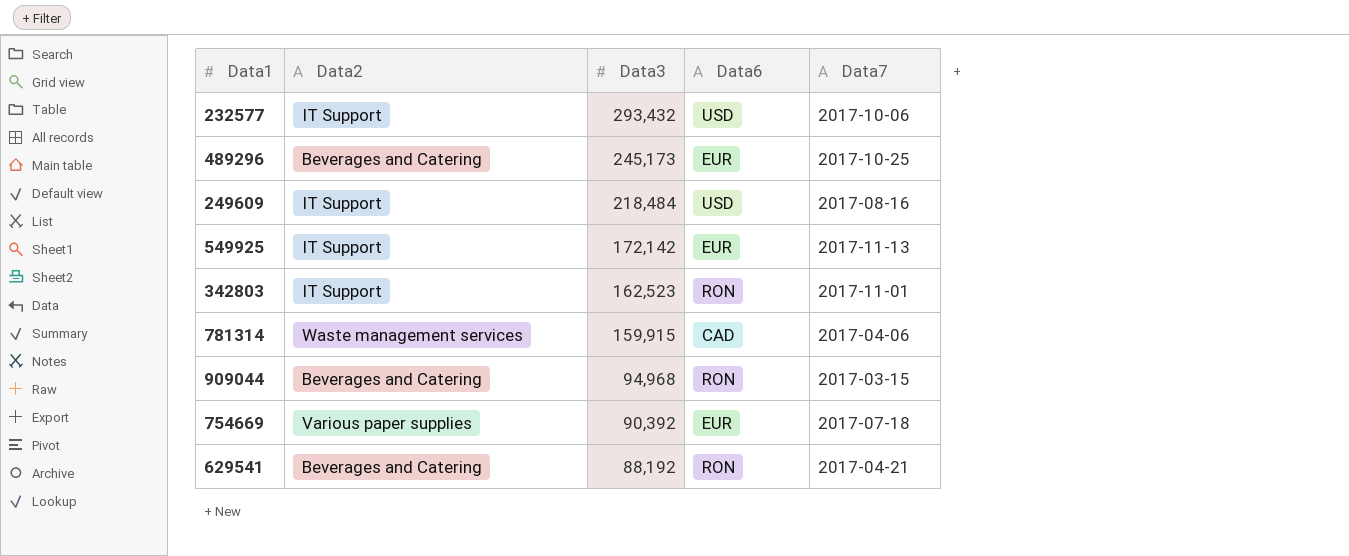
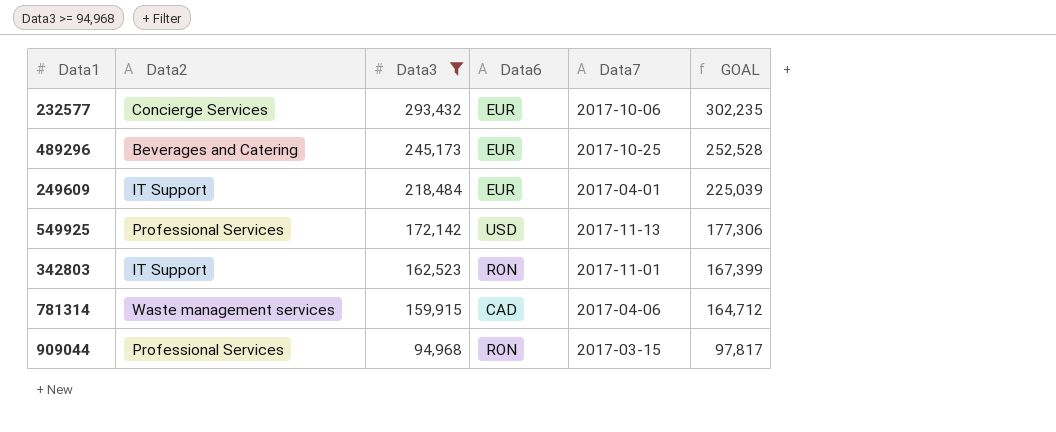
filter: none -> Data3 >= 94,968
column GOAL | formula: none -> [Data3] * 1.03
232577 | Data2: IT Support -> Concierge Services
232577 | Data6: USD -> EUR
249609 | Data6: USD -> EUR
249609 | Data7: 2017-08-16 -> 2017-04-01
549925 | Data2: IT Support -> Professional Services
549925 | Data6: EUR -> USD
909044 | Data2: Beverages and Catering -> Professional Services

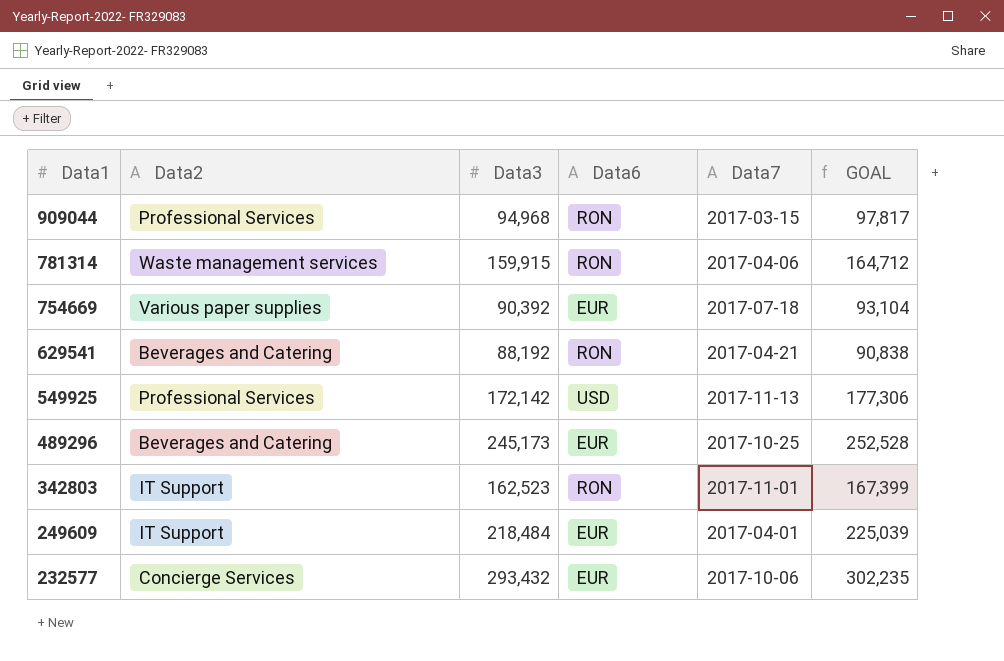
filter: Data3 >= 94,968 -> none
row order: Data3 descending -> Data1 descending
781314 | Data6: CAD -> RON

